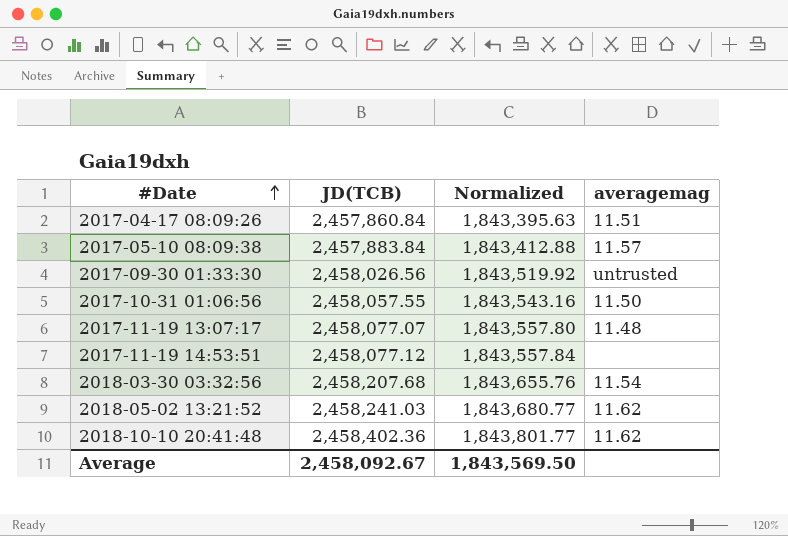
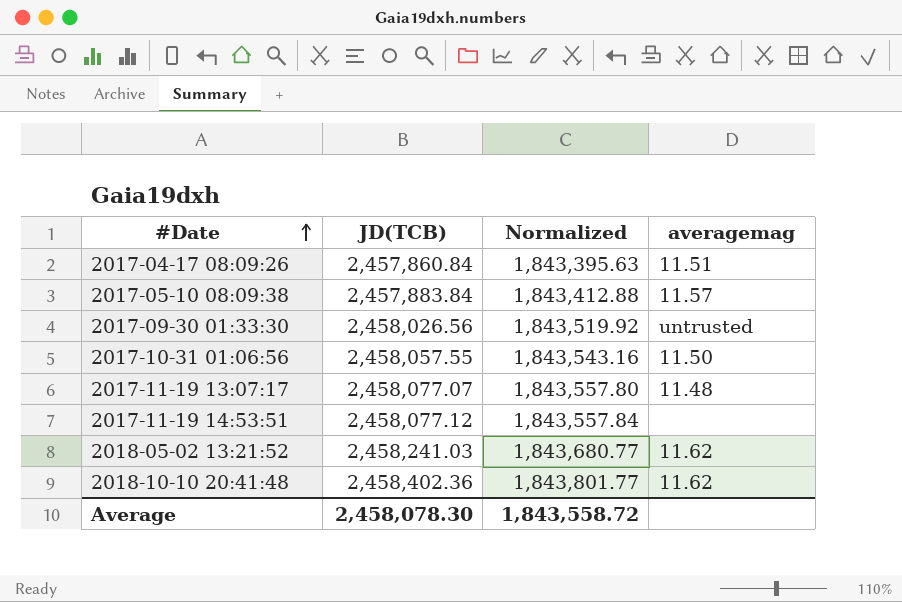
row 2018-03-30 03:32:56: 2,458,207.68 | 1,843,655.76 | 11.54 -> none
Average | JD(TCB): 2,458,092.67 -> 2,458,078.30
Average | Normalized: 1,843,569.50 -> 1,843,558.72

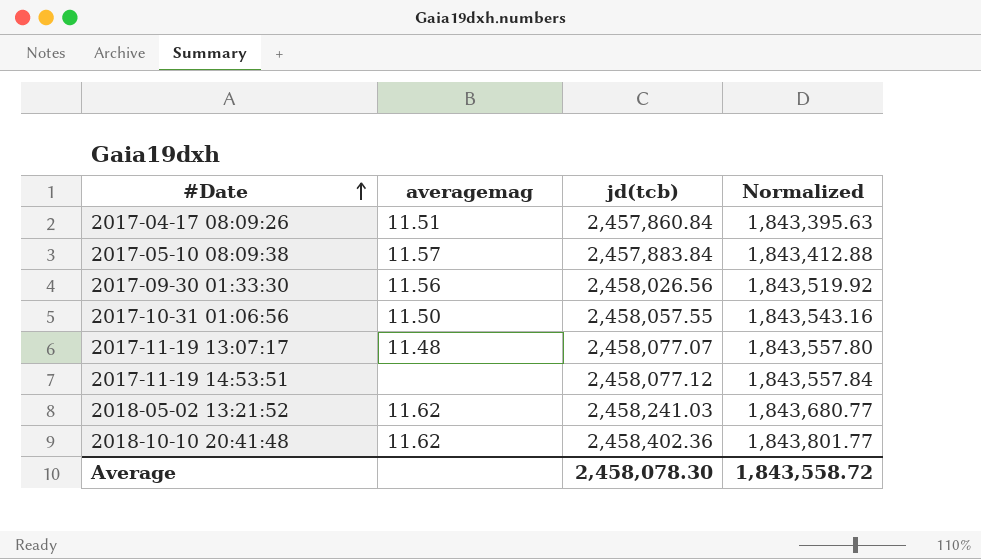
column averagemag | position: 4 -> 2
column name: JD(TCB) -> jd(tcb)
2017-09-30 01:33:30 | averagemag: untrusted -> 11.56

